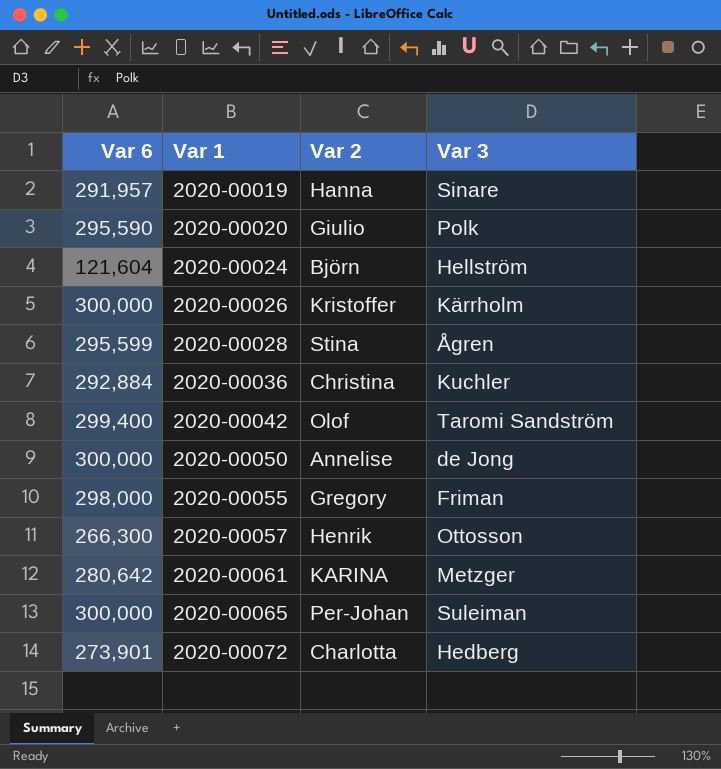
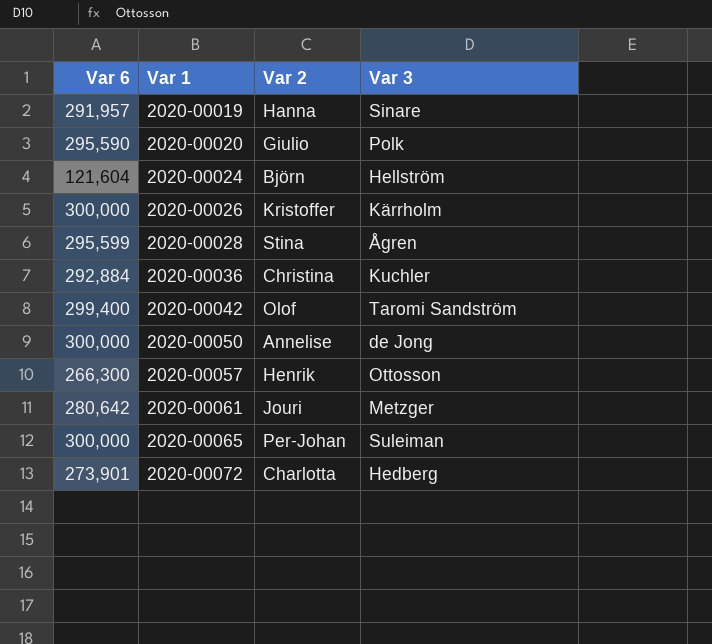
row 2020-00055: 298,000 | Gregory | Friman -> none
2020-00061 | Var 2: KARINA -> Jouri

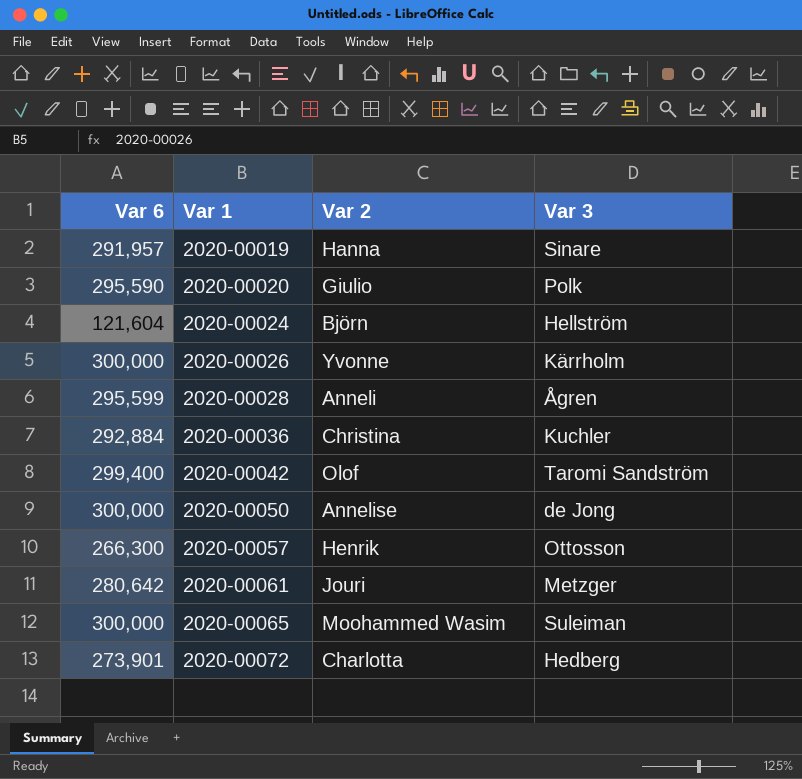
2020-00026 | Var 2: Kristoffer -> Yvonne
2020-00028 | Var 2: Stina -> Anneli
2020-00065 | Var 2: Per-Johan -> Moohammed Wasim

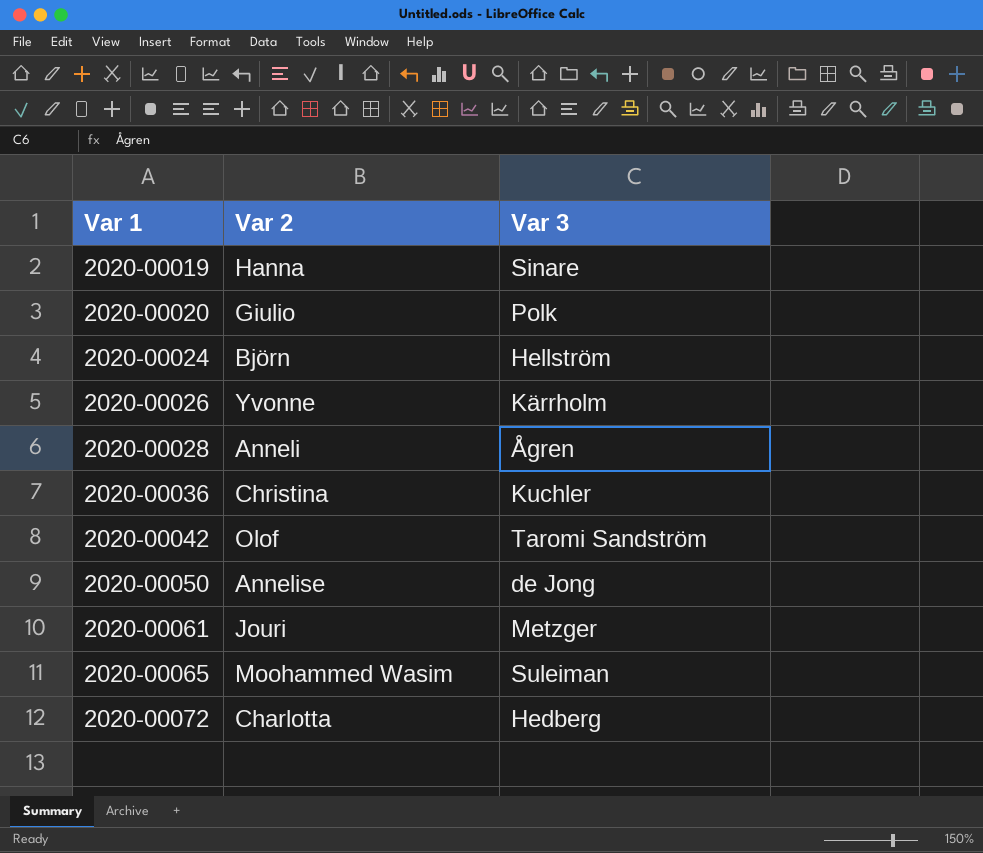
column Var 6 | position: 1 -> none
row 2020-00057: 266,300 | Henrik | Ottosson -> none

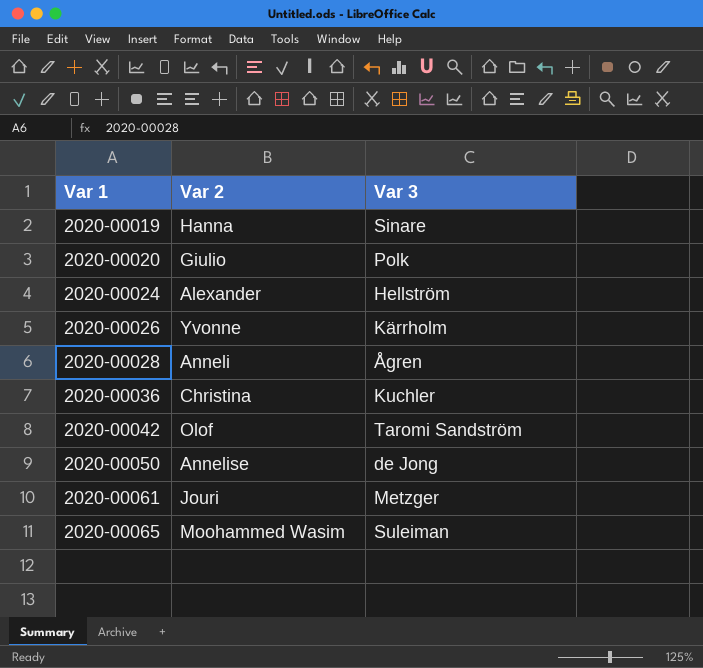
row 2020-00072: Charlotta | Hedberg -> none
2020-00024 | Var 2: Björn -> Alexander

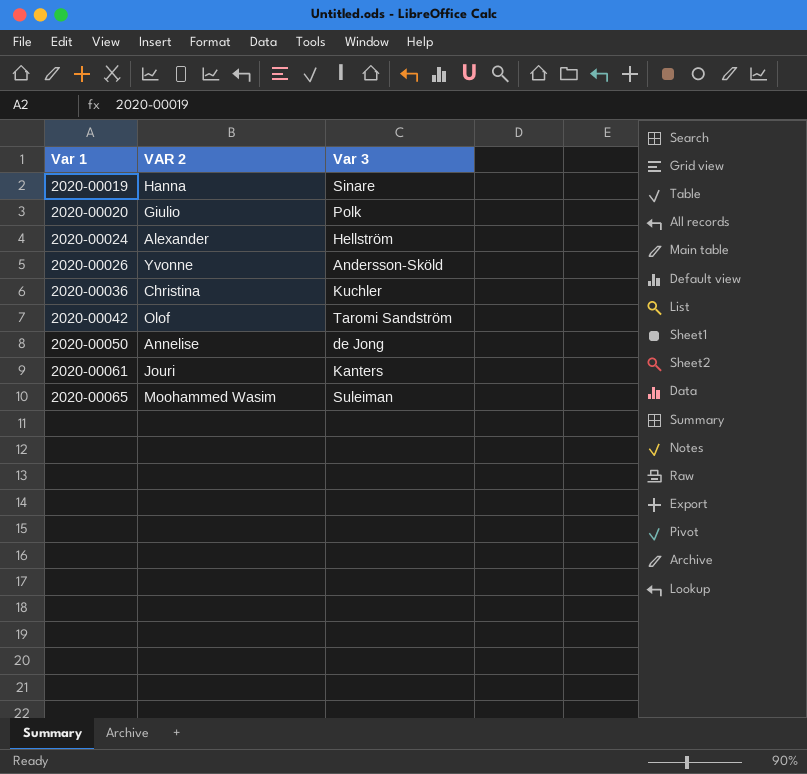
column name: Var 2 -> VAR 2
row 2020-00028: Anneli | Ågren -> none
2020-00026 | Var 3: Kärrholm -> Andersson-Sköld
2020-00061 | Var 3: Metzger -> Kanters

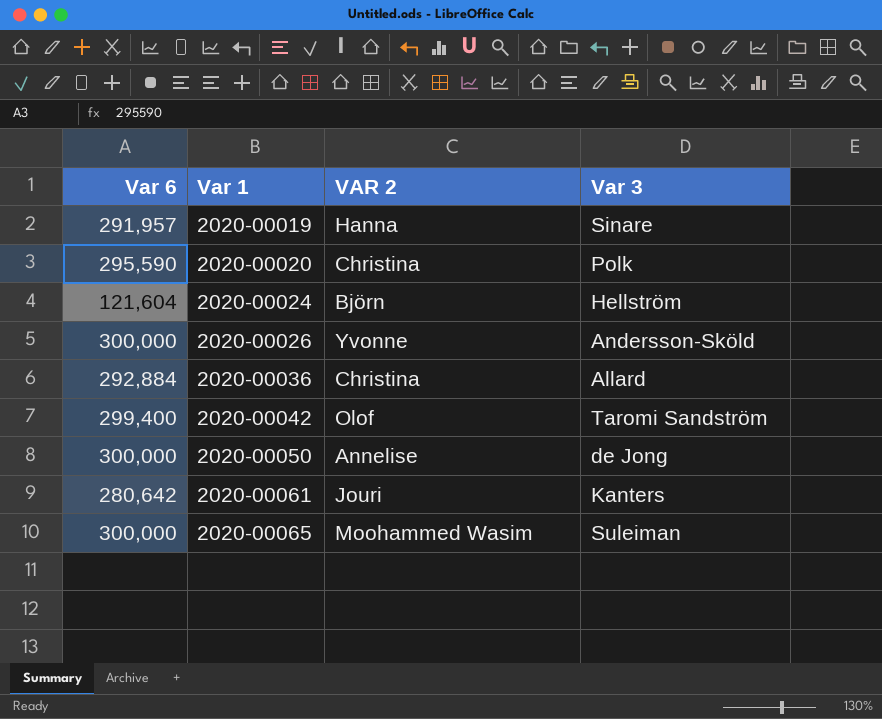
column Var 6 | position: none -> 1
2020-00020 | VAR 2: Giulio -> Christina
2020-00024 | VAR 2: Alexander -> Björn
2020-00036 | Var 3: Kuchler -> Allard

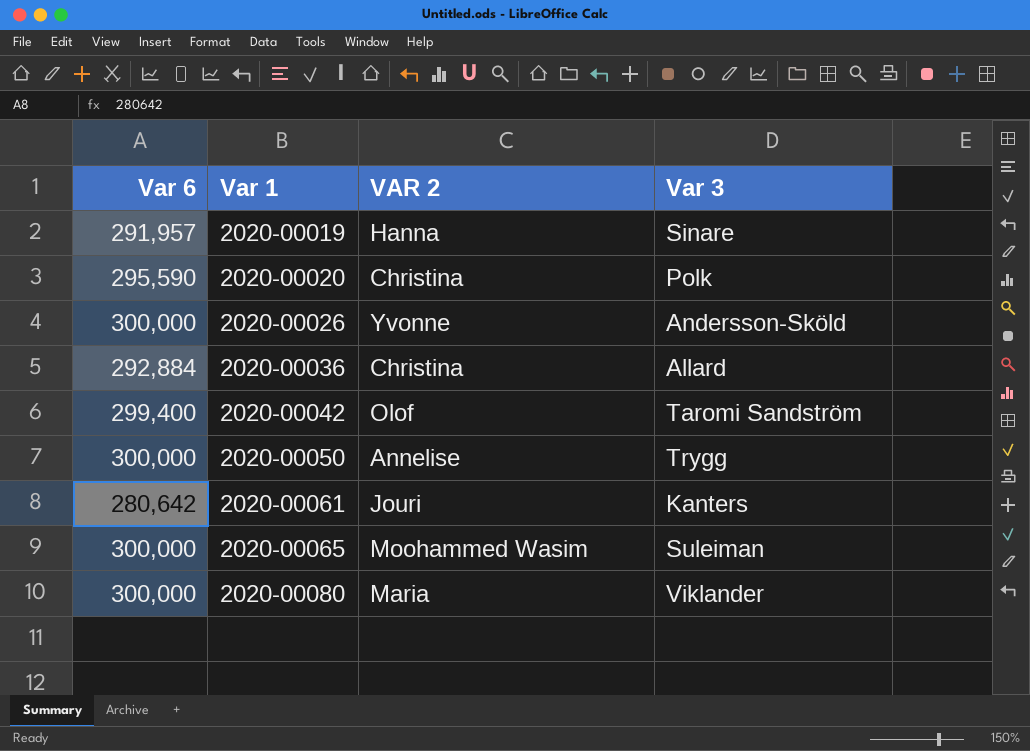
row 2020-00024: 121,604 | Björn | Hellström -> none
2020-00050 | Var 3: de Jong -> Trygg
row 2020-00080: none -> 300,000 | Maria | Viklander

